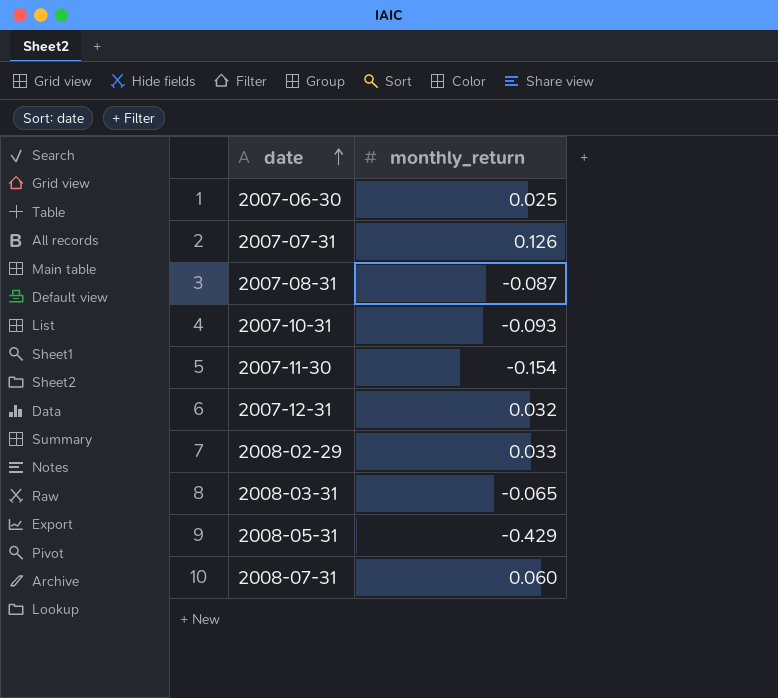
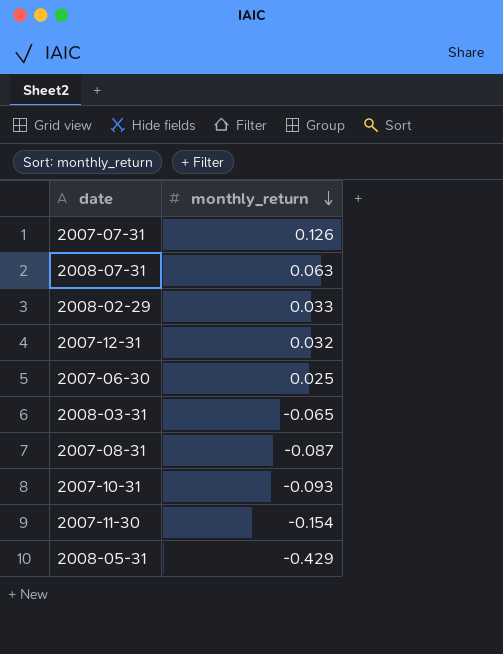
row order: date ascending -> monthly_return descending
2008-07-31 | monthly_return: 0.060 -> 0.063

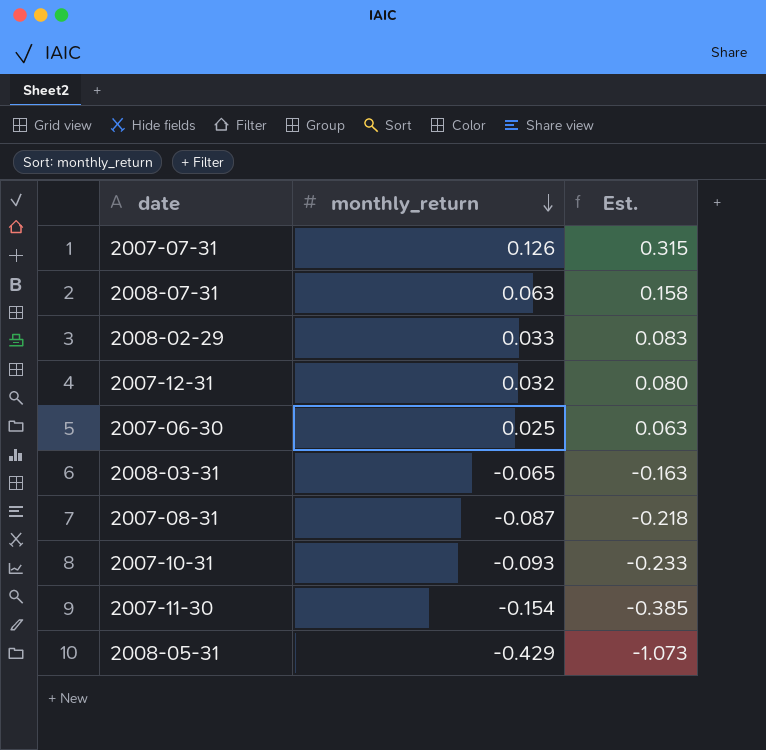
column Est. | formula: none -> [monthly_return] * 2.5

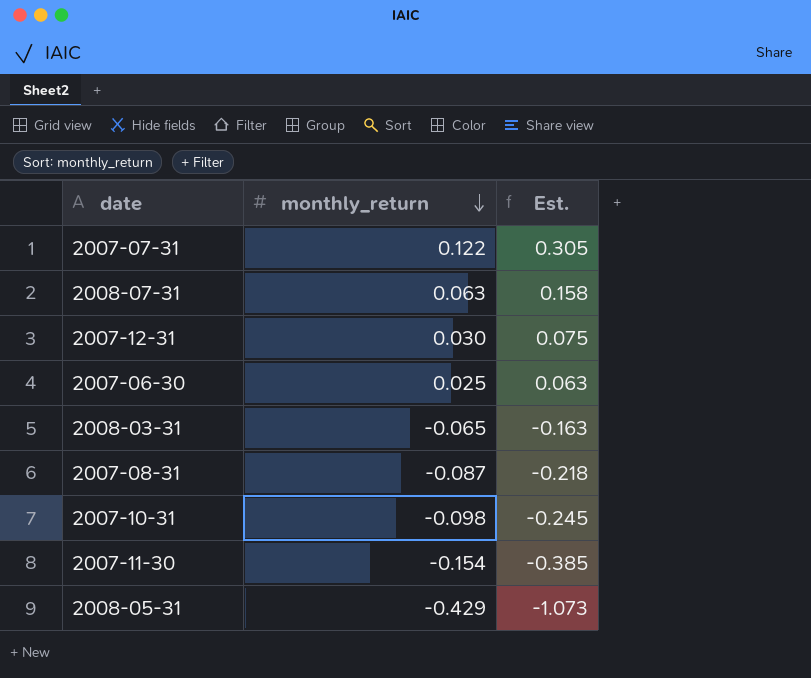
row 2008-02-29: 0.033 | 0.083 -> none
2007-07-31 | monthly_return: 0.126 -> 0.122
2007-07-31 | Est.: 0.315 -> 0.305
2007-12-31 | monthly_return: 0.032 -> 0.030
2007-12-31 | Est.: 0.080 -> 0.075
2007-10-31 | monthly_return: -0.093 -> -0.098
2007-10-31 | Est.: -0.233 -> -0.245

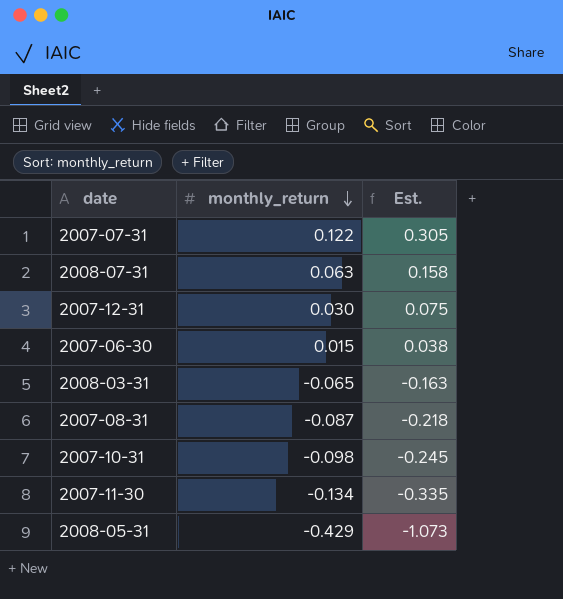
2007-06-30 | monthly_return: 0.025 -> 0.015
2007-06-30 | Est.: 0.063 -> 0.038
2007-11-30 | monthly_return: -0.154 -> -0.134
2007-11-30 | Est.: -0.385 -> -0.335

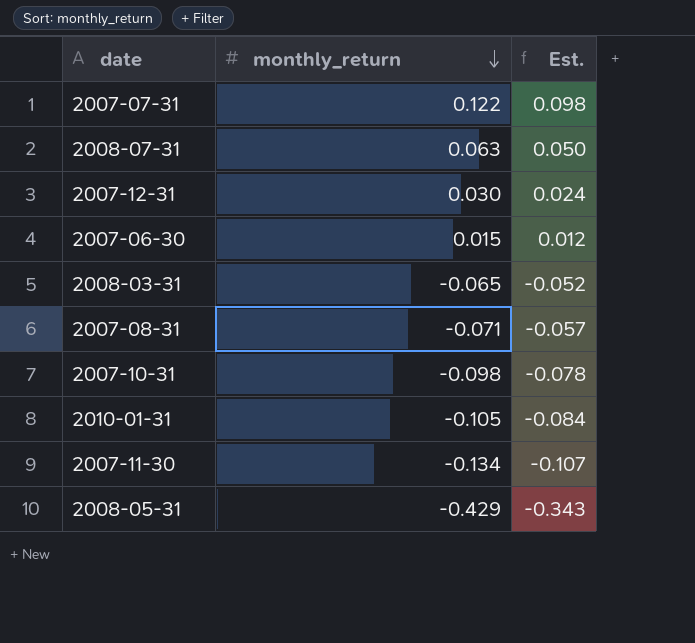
column Est. | formula: [monthly_return] * 2.5 -> [monthly_return] * 0.8
2007-08-31 | monthly_return: -0.087 -> -0.071
row 2010-01-31: none -> -0.105 | -0.084

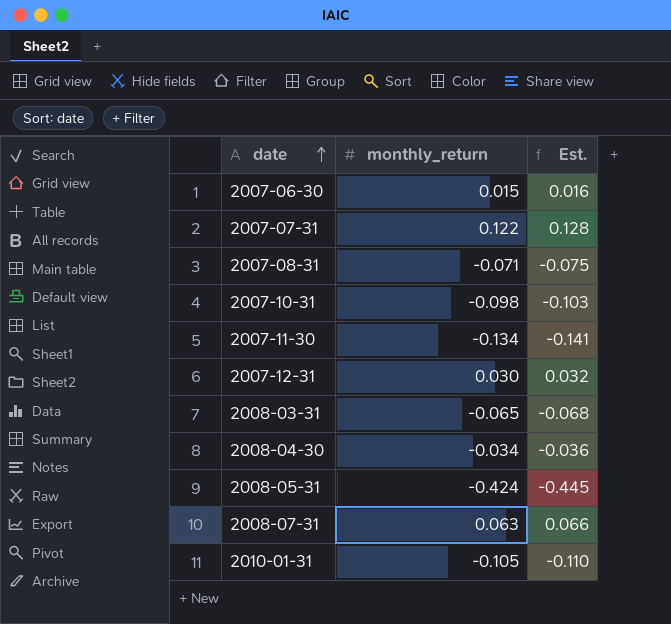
row order: monthly_return descending -> date ascending
column Est. | formula: [monthly_return] * 0.8 -> [monthly_return] * 1.05
row 2008-04-30: none -> -0.034 | -0.036
2008-05-31 | monthly_return: -0.429 -> -0.424

